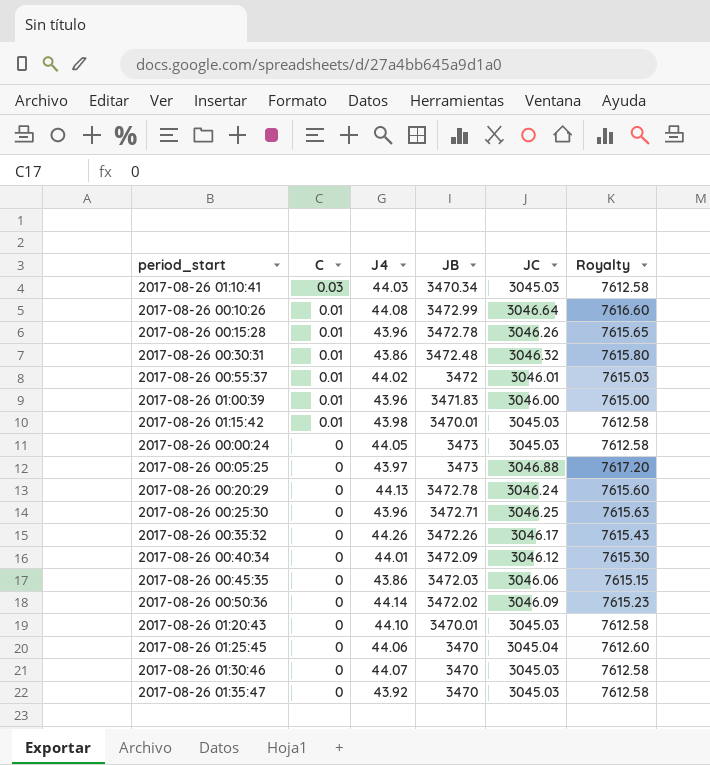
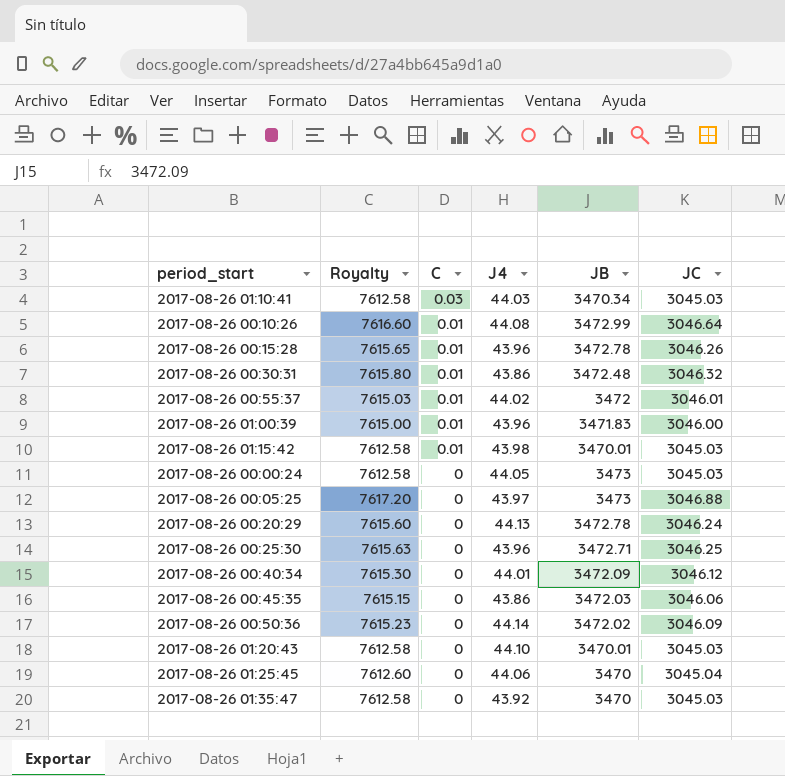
column Royalty | position: 6 -> 2
row 2017-08-26 00:35:32: 0 | 44.26 | 3472.26 | 3046.17 | 7615.43 -> none
row 2017-08-26 01:30:46: 0 | 44.07 | 3470 | 3045.03 | 7612.58 -> none

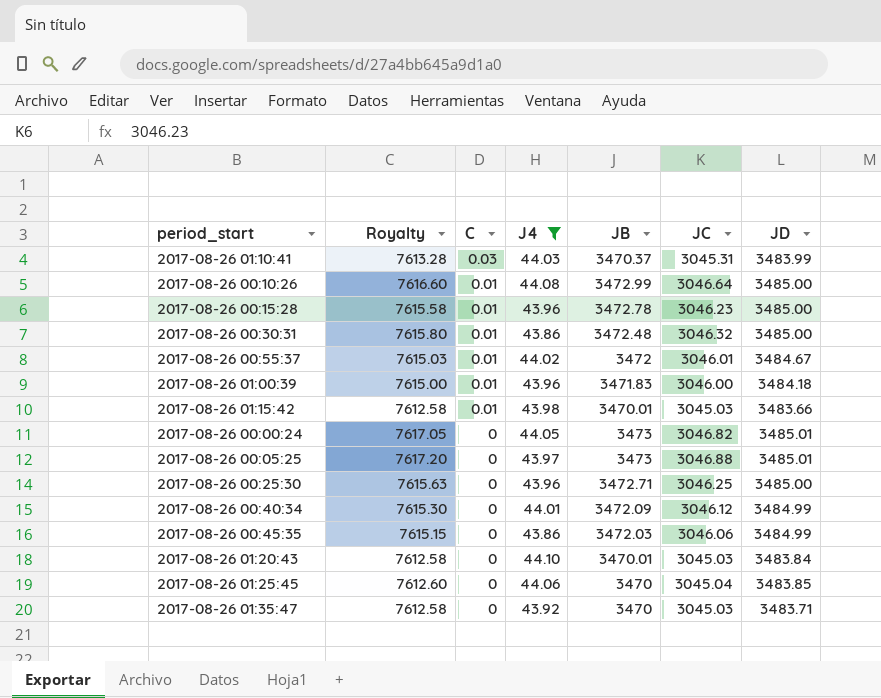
filter: none -> J4 <= 44.10
column JD | position: none -> 7
2017-08-26 01:10:41 | Royalty: 7612.58 -> 7613.28
2017-08-26 01:10:41 | JB: 3470.34 -> 3470.37
2017-08-26 01:10:41 | JC: 3045.03 -> 3045.31
2017-08-26 00:15:28 | Royalty: 7615.65 -> 7615.58
2017-08-26 00:15:28 | JC: 3046.26 -> 3046.23
2017-08-26 00:00:24 | Royalty: 7612.58 -> 7617.05
2017-08-26 00:00:24 | JC: 3045.03 -> 3046.82

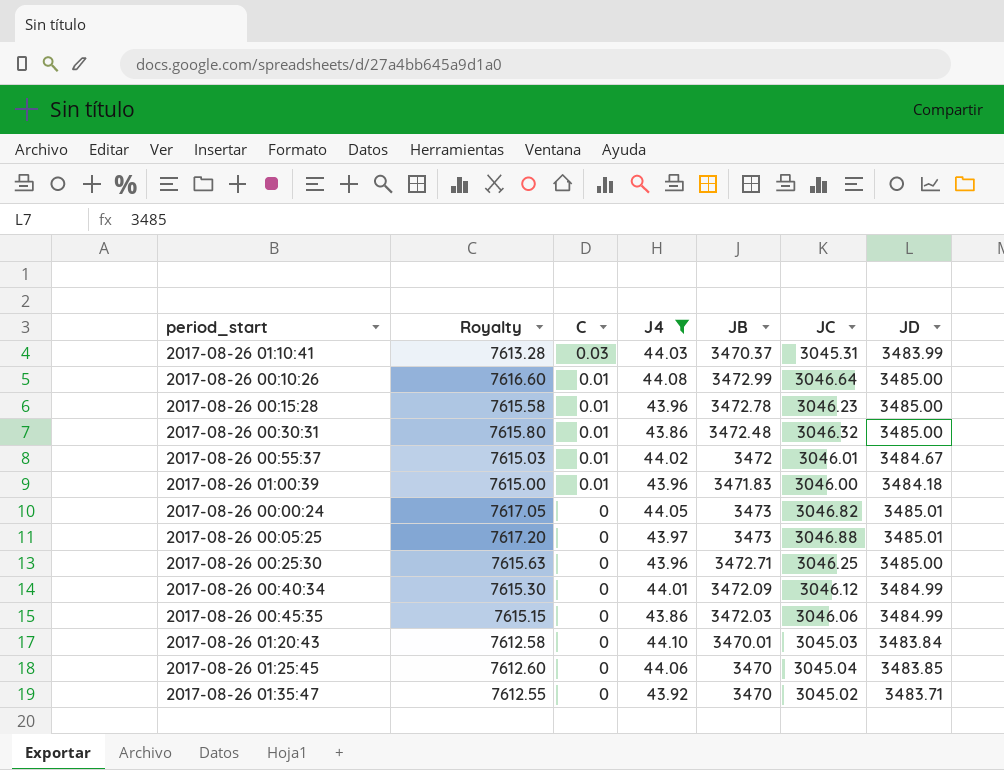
row 2017-08-26 01:15:42: 7612.58 | 0.01 | 43.98 | 3470.01 | 3045.03 | 3483.66 -> none
2017-08-26 01:35:47 | Royalty: 7612.58 -> 7612.55
2017-08-26 01:35:47 | JC: 3045.03 -> 3045.02

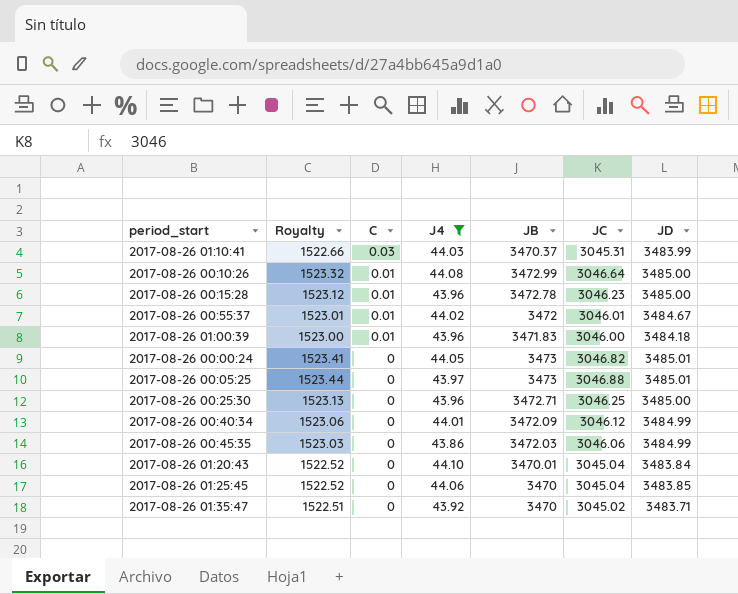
column Royalty | formula: [JC] * 2.5 -> [JC] * 0.5
row 2017-08-26 00:30:31: 7615.80 | 0.01 | 43.86 | 3472.48 | 3046.32 | 3485.00 -> none
2017-08-26 01:20:43 | JC: 3045.03 -> 3045.04

